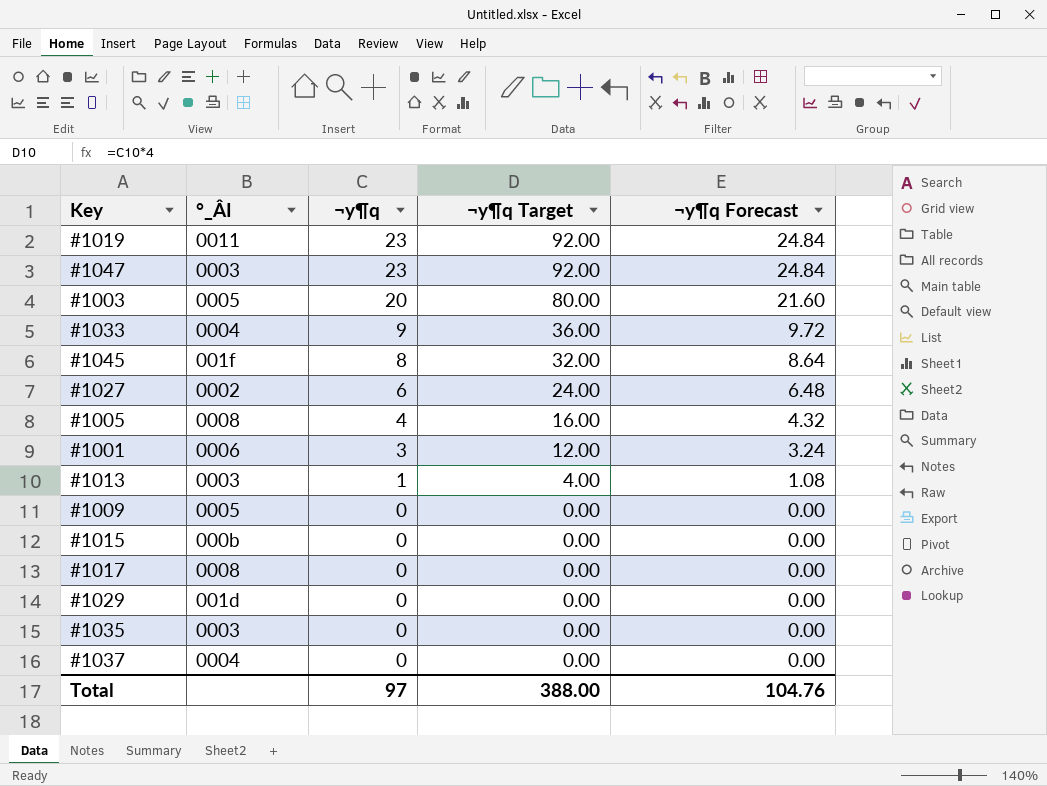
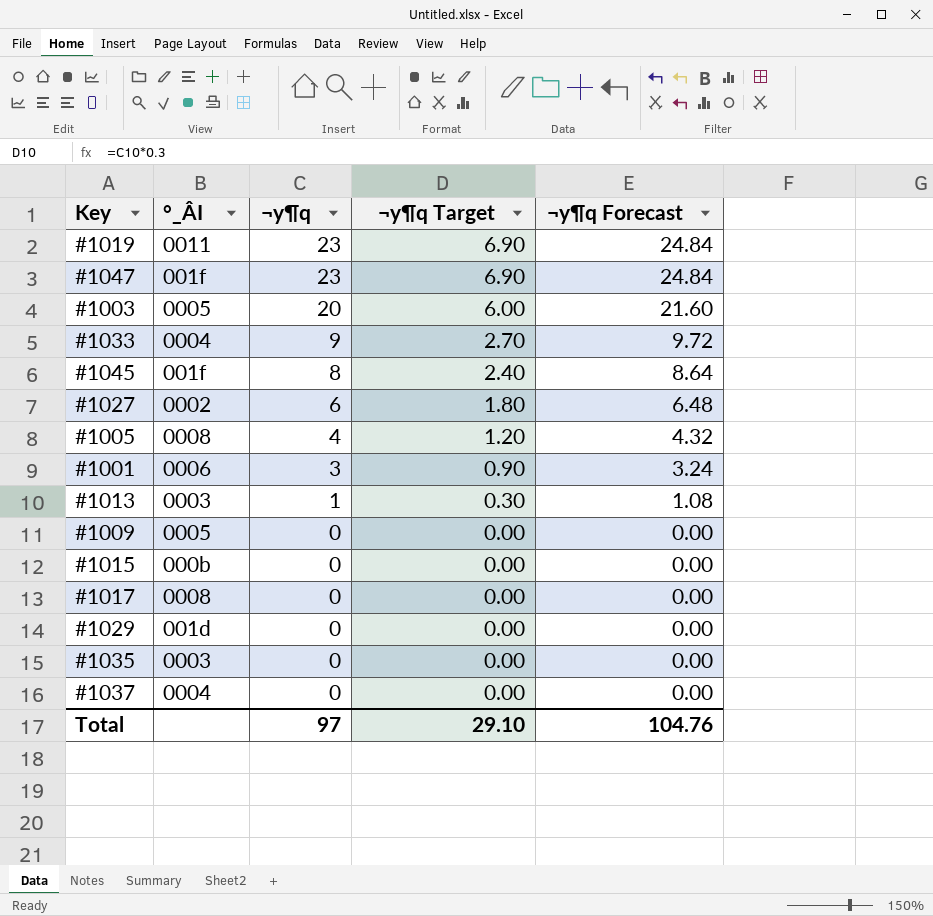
column ¬y¶q Target | formula: [¬y¶q] * 4 -> [¬y¶q] * 0.3
#1047 | °_ÂI: 0003 -> 001f
Total | ¬y¶q Target: 388.00 -> 29.10

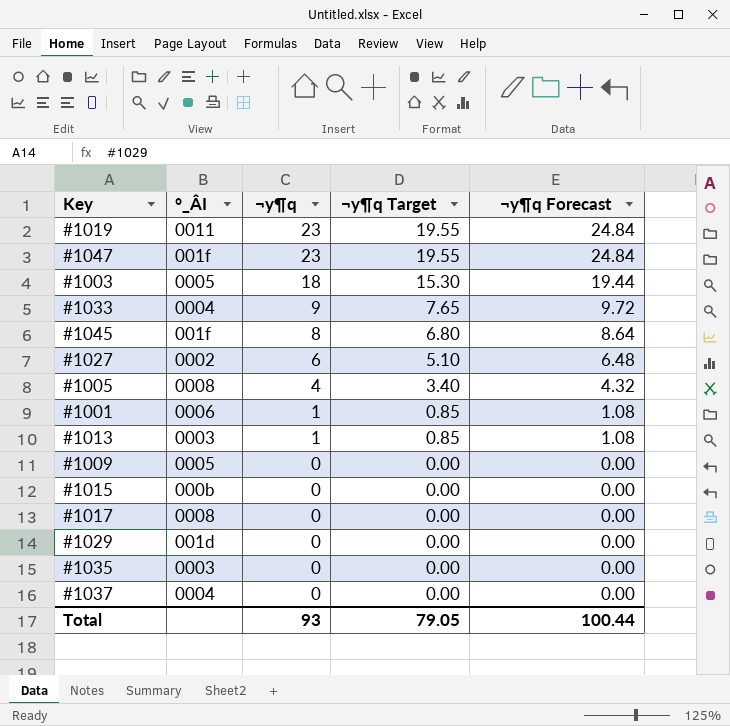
column ¬y¶q Target | formula: [¬y¶q] * 0.3 -> [¬y¶q] * 0.85
#1003 | ¬y¶q: 20 -> 18
#1003 | ¬y¶q Forecast: 21.60 -> 19.44
#1001 | ¬y¶q: 3 -> 1
#1001 | ¬y¶q Forecast: 3.24 -> 1.08
Total | ¬y¶q: 97 -> 93
Total | ¬y¶q Target: 29.10 -> 79.05
Total | ¬y¶q Forecast: 104.76 -> 100.44

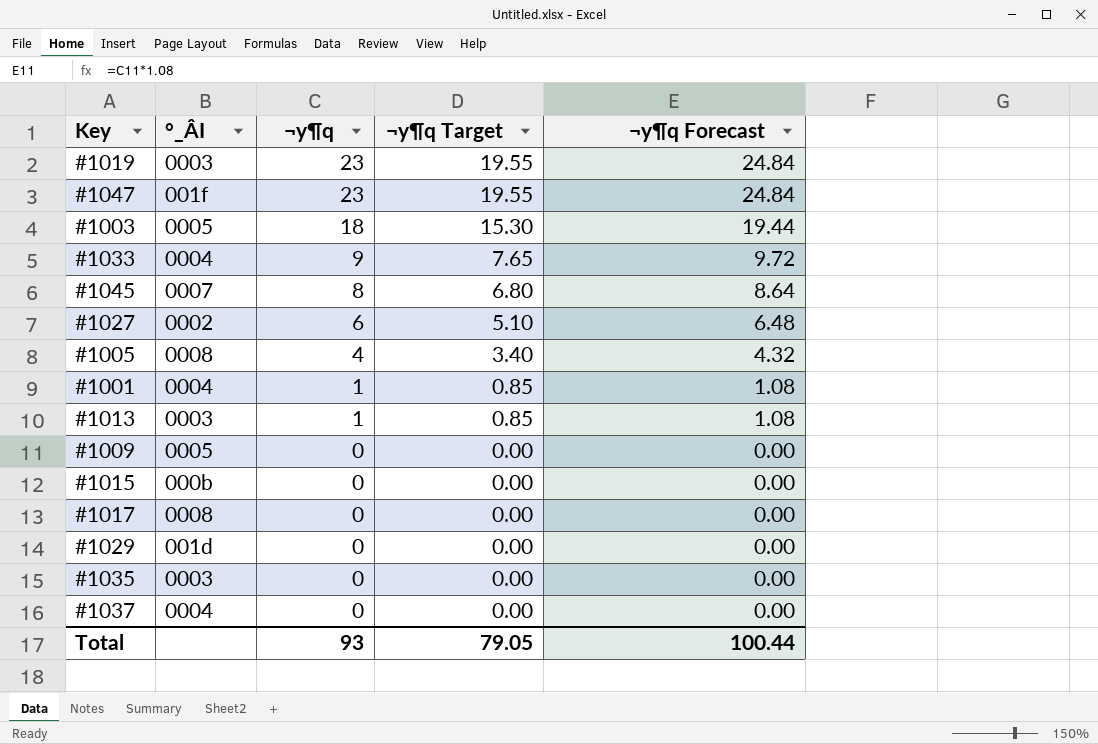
#1019 | °_ÂI: 0011 -> 0003
#1045 | °_ÂI: 001f -> 0007
#1001 | °_ÂI: 0006 -> 0004

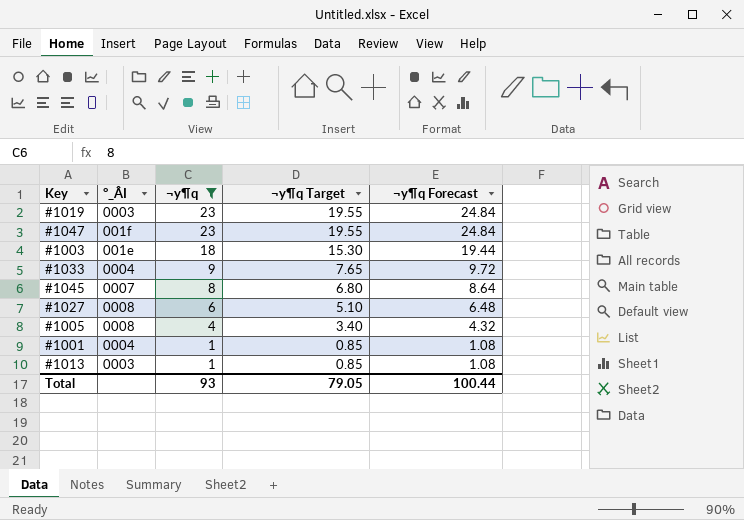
filter: none -> ¬y¶q != 0
#1003 | °_ÂI: 0005 -> 001e
#1027 | °_ÂI: 0002 -> 0008

